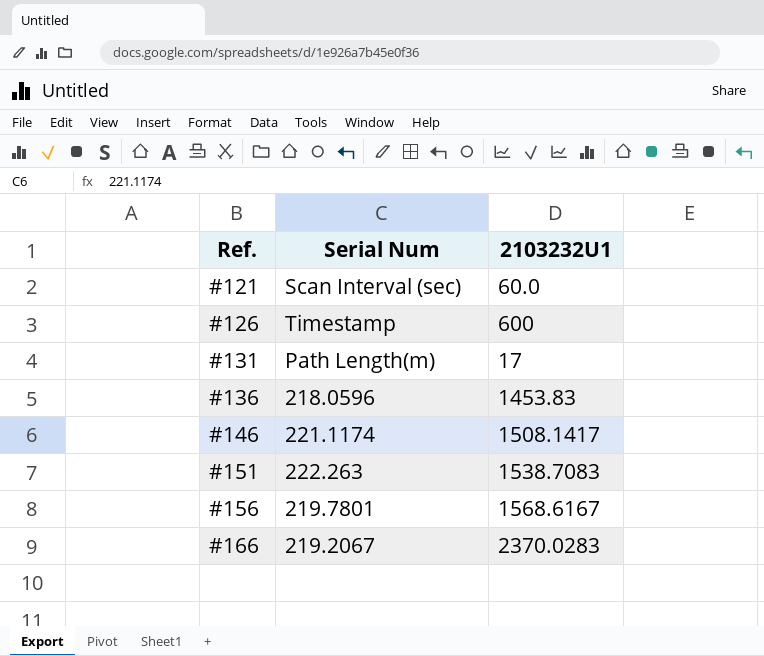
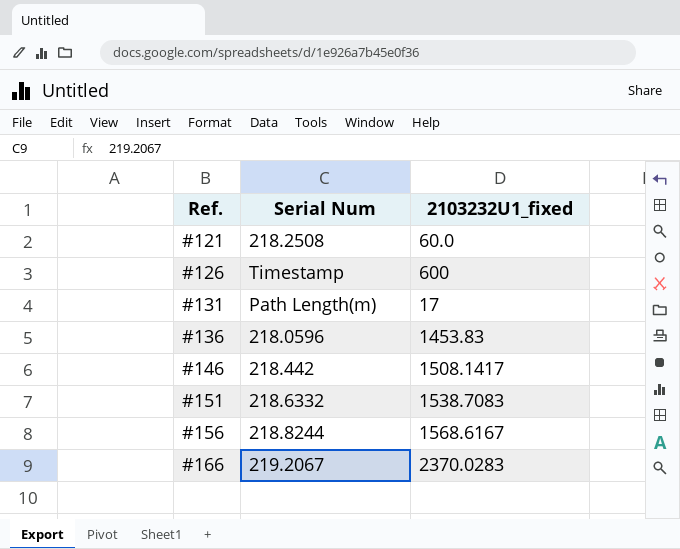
column name: 2103232U1 -> 2103232U1_fixed
#121 | Serial Num: Scan Interval (sec) -> 218.2508
#146 | Serial Num: 221.1174 -> 218.442
#151 | Serial Num: 222.263 -> 218.6332
#156 | Serial Num: 219.7801 -> 218.8244

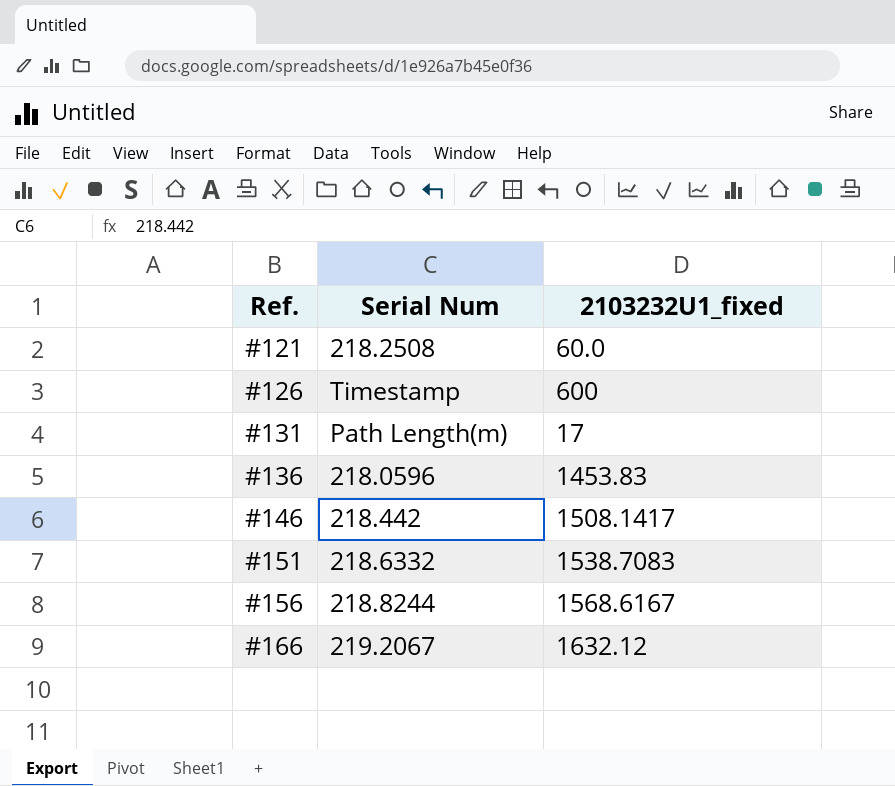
#166 | 2103232U1_fixed: 2370.0283 -> 1632.12

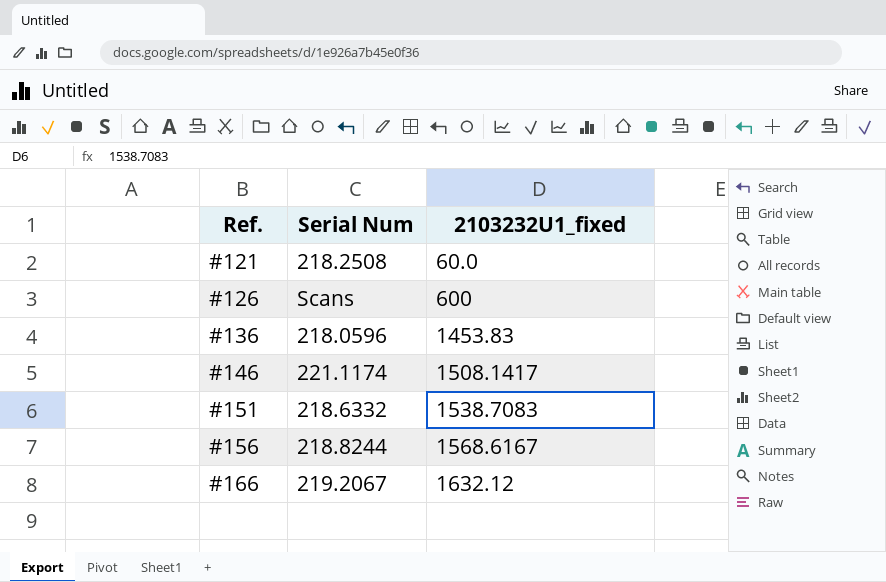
row #131: Path Length(m) | 17 -> none
#126 | Serial Num: Timestamp -> Scans
#146 | Serial Num: 218.442 -> 221.1174

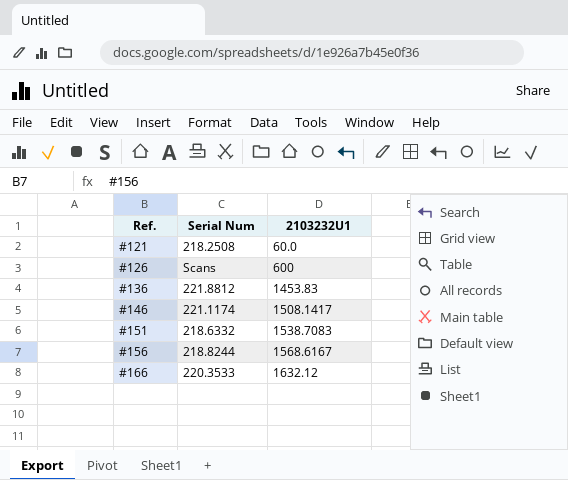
column name: 2103232U1_fixed -> 2103232U1
#136 | Serial Num: 218.0596 -> 221.8812
#166 | Serial Num: 219.2067 -> 220.3533

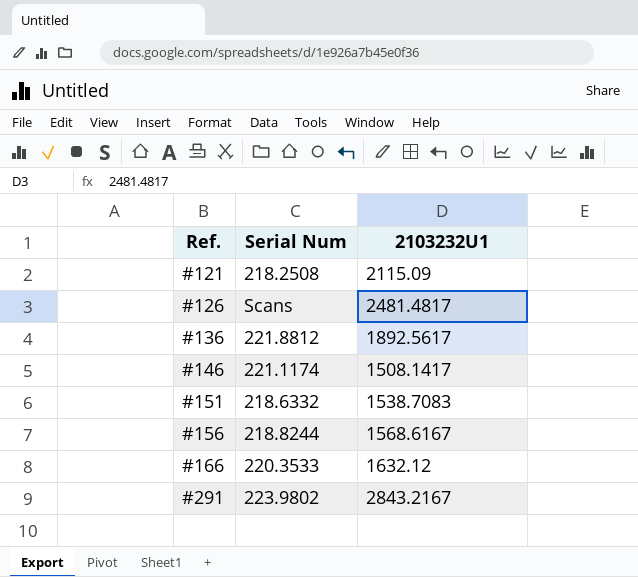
#121 | 2103232U1: 60.0 -> 2115.09
#126 | 2103232U1: 600 -> 2481.4817
#136 | 2103232U1: 1453.83 -> 1892.5617
row #291: none -> 223.9802 | 2843.2167

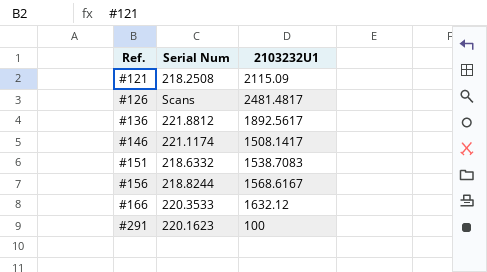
#291 | Serial Num: 223.9802 -> 220.1623
#291 | 2103232U1: 2843.2167 -> 100

